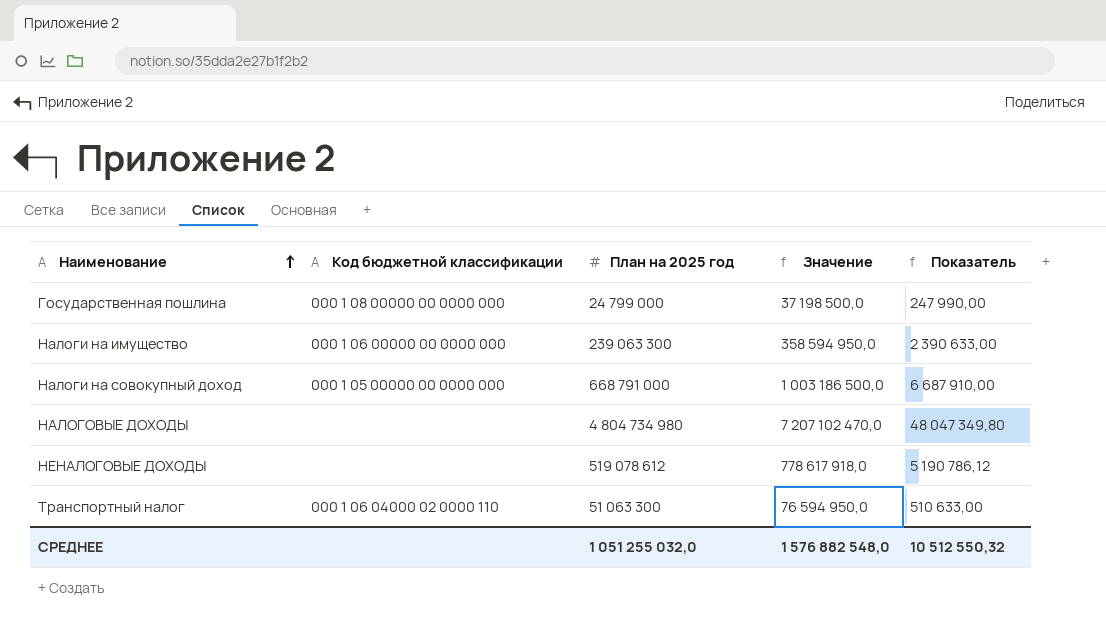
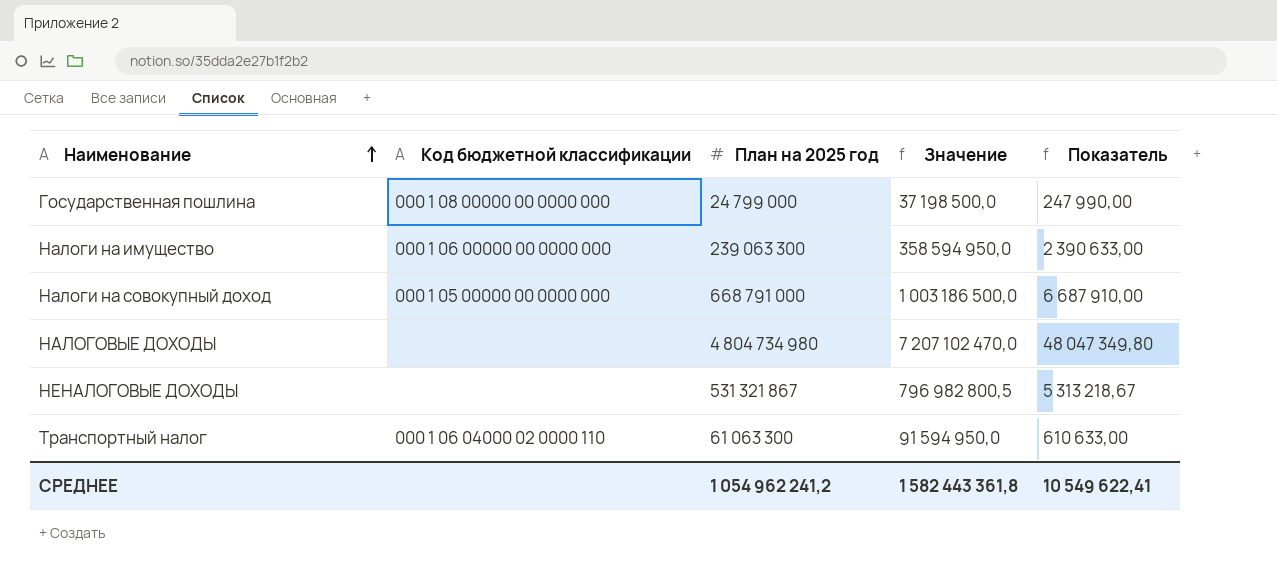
НЕНАЛОГОВЫЕ ДОХОДЫ | План на 2025 год: 519 078 612 -> 531 321 867
НЕНАЛОГОВЫЕ ДОХОДЫ | Значение: 778 617 918,0 -> 796 982 800,5
НЕНАЛОГОВЫЕ ДОХОДЫ | Показатель: 5 190 786,12 -> 5 313 218,67
Транспортный налог | План на 2025 год: 51 063 300 -> 61 063 300
Транспортный налог | Значение: 76 594 950,0 -> 91 594 950,0
Транспортный налог | Показатель: 510 633,00 -> 610 633,00
СРЕДНЕЕ | План на 2025 год: 1 051 255 032,0 -> 1 054 962 241,2
СРЕДНЕЕ | Значение: 1 576 882 548,0 -> 1 582 443 361,8
СРЕДНЕЕ | Показатель: 10 512 550,32 -> 10 549 622,41

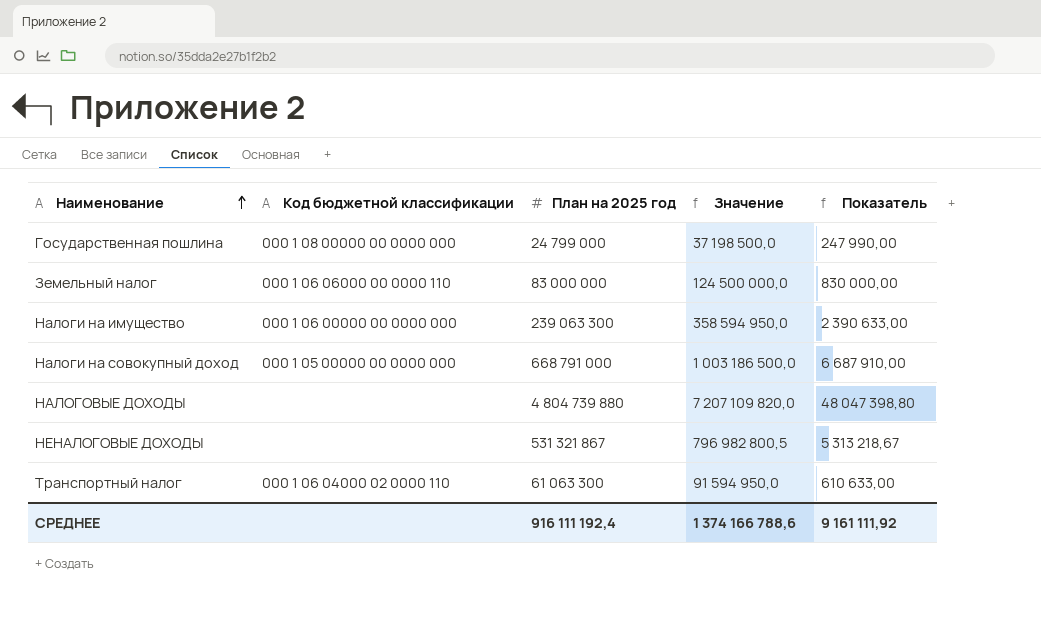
row Земельный налог: none -> 000 1 06 06000 00 0000 110 | 83 000 000 | 124 500 000,0 | 830 000,00
НАЛОГОВЫЕ ДОХОДЫ | План на 2025 год: 4 804 734 980 -> 4 804 739 880
НАЛОГОВЫЕ ДОХОДЫ | Значение: 7 207 102 470,0 -> 7 207 109 820,0
НАЛОГОВЫЕ ДОХОДЫ | Показатель: 48 047 349,80 -> 48 047 398,80
СРЕДНЕЕ | План на 2025 год: 1 054 962 241,2 -> 916 111 192,4
СРЕДНЕЕ | Значение: 1 582 443 361,8 -> 1 374 166 788,6
СРЕДНЕЕ | Показатель: 10 549 622,41 -> 9 161 111,92

